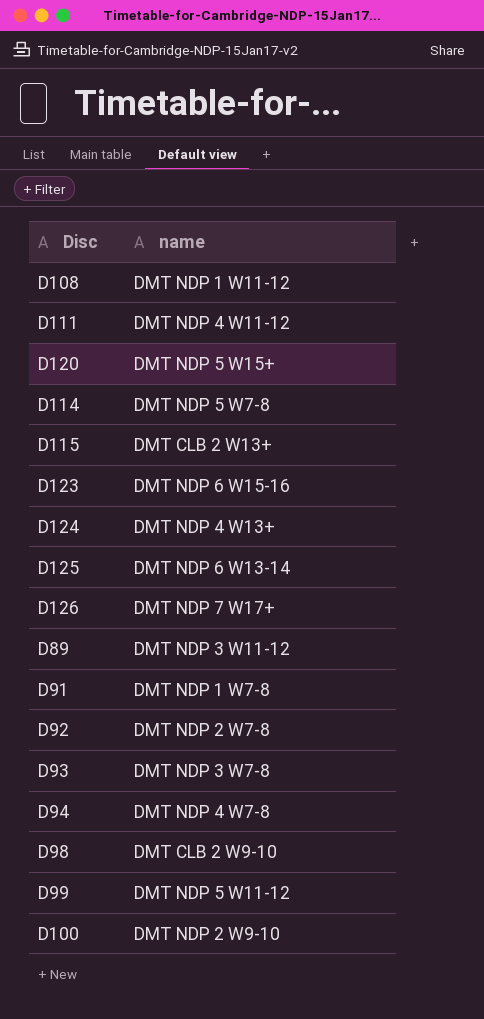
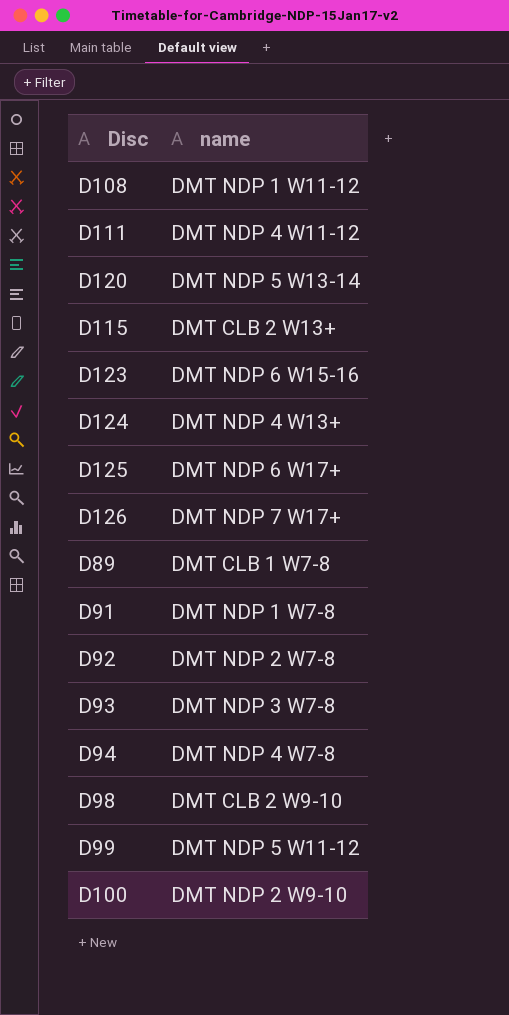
row D114: DMT NDP 5 W7-8 -> none
D120 | name: DMT NDP 5 W15+ -> DMT NDP 5 W13-14
D125 | name: DMT NDP 6 W13-14 -> DMT NDP 6 W17+
D89 | name: DMT NDP 3 W11-12 -> DMT CLB 1 W7-8

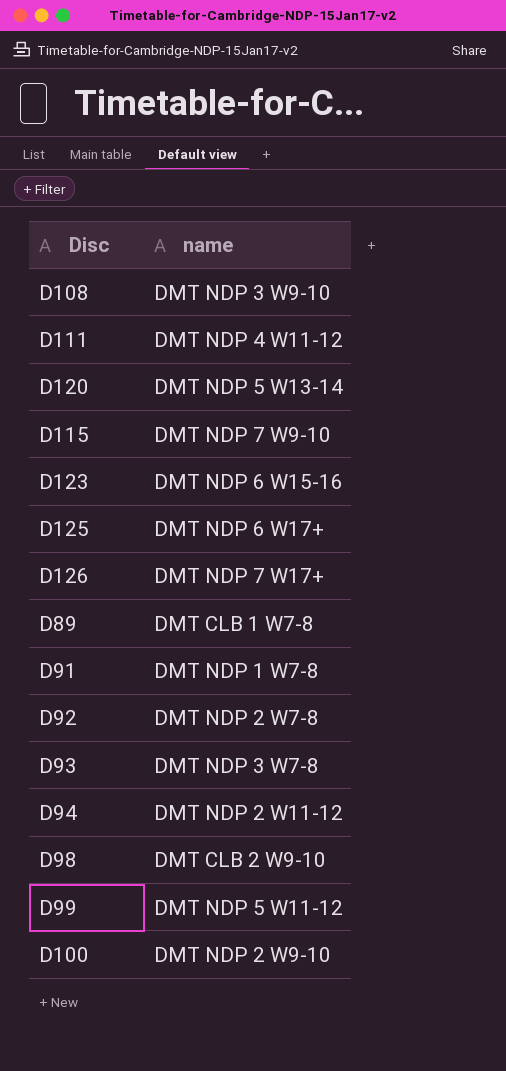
row D124: DMT NDP 4 W13+ -> none
D108 | name: DMT NDP 1 W11-12 -> DMT NDP 3 W9-10
D115 | name: DMT CLB 2 W13+ -> DMT NDP 7 W9-10
D94 | name: DMT NDP 4 W7-8 -> DMT NDP 2 W11-12

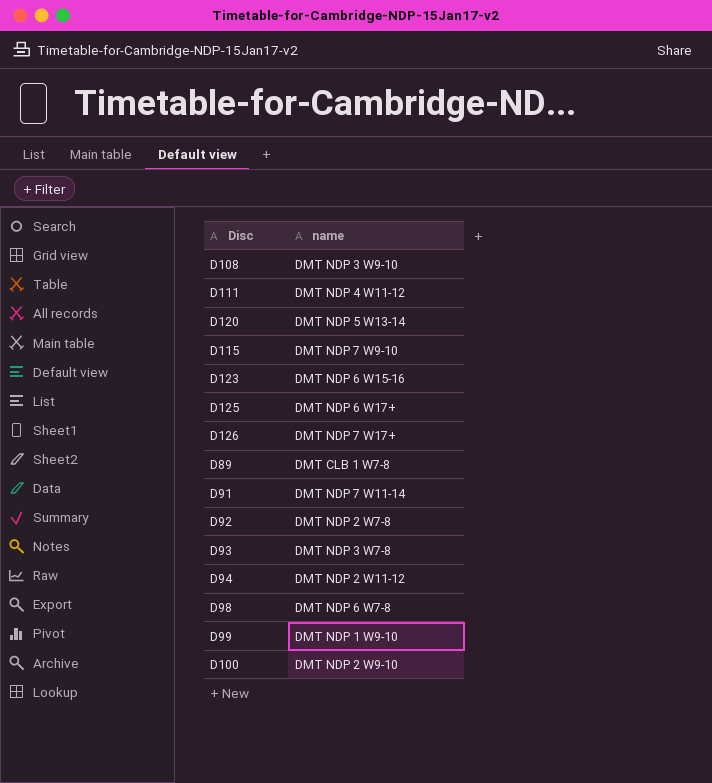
D91 | name: DMT NDP 1 W7-8 -> DMT NDP 7 W11-14
D98 | name: DMT CLB 2 W9-10 -> DMT NDP 6 W7-8
D99 | name: DMT NDP 5 W11-12 -> DMT NDP 1 W9-10

